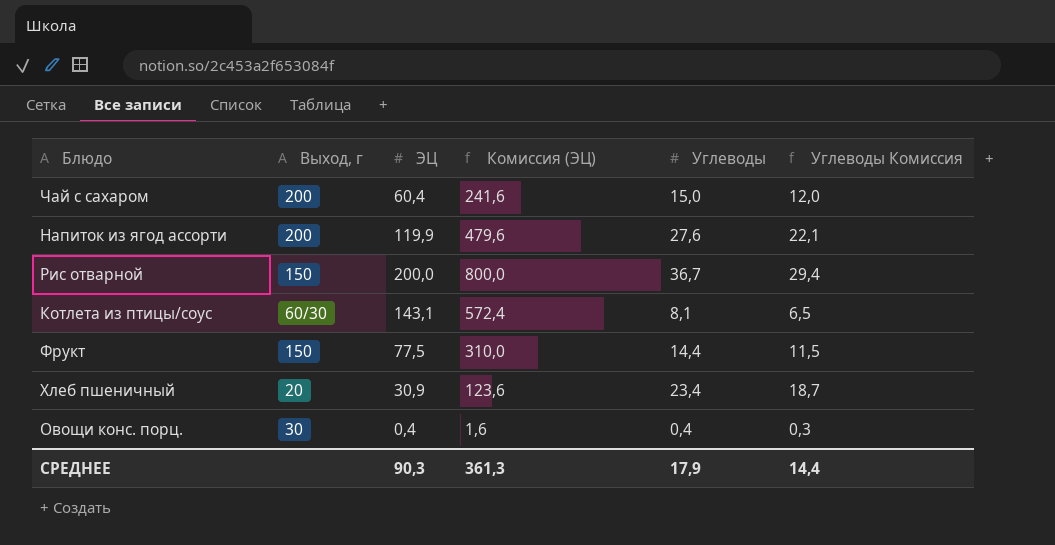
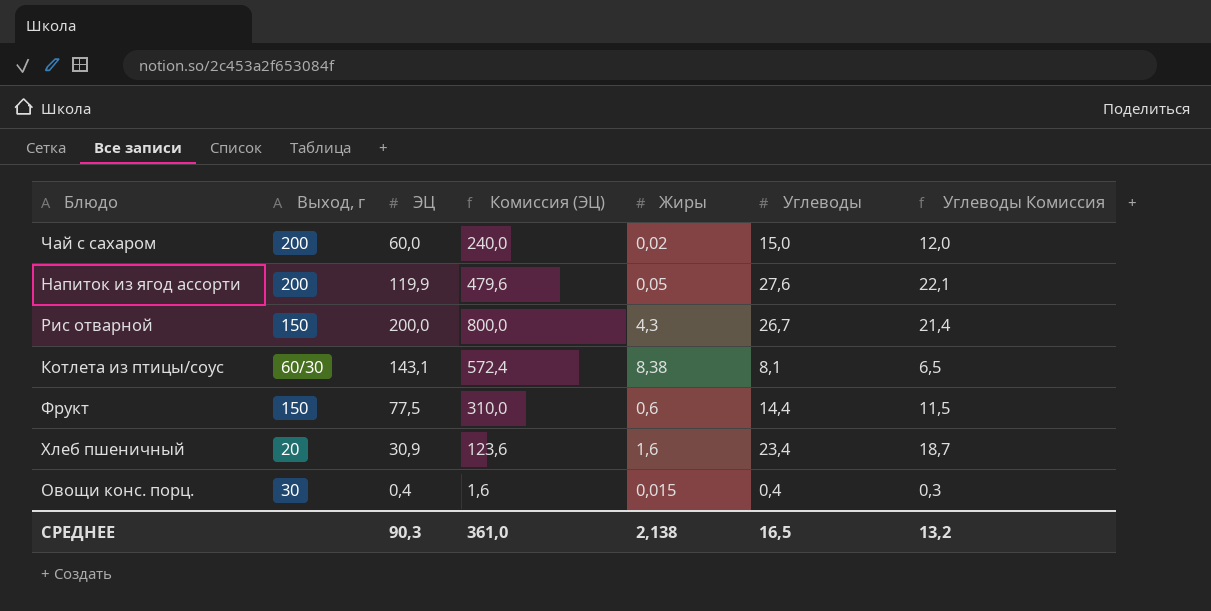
column Жиры | position: none -> 5
Чай с сахаром | ЭЦ: 60,4 -> 60,0
Чай с сахаром | Комиссия (ЭЦ): 241,6 -> 240,0
Рис отварной | Углеводы: 36,7 -> 26,7
Рис отварной | Углеводы Комиссия: 29,4 -> 21,4
СРЕДНЕЕ | Комиссия (ЭЦ): 361,3 -> 361,0
СРЕДНЕЕ | Углеводы: 17,9 -> 16,5
СРЕДНЕЕ | Углеводы Комиссия: 14,4 -> 13,2

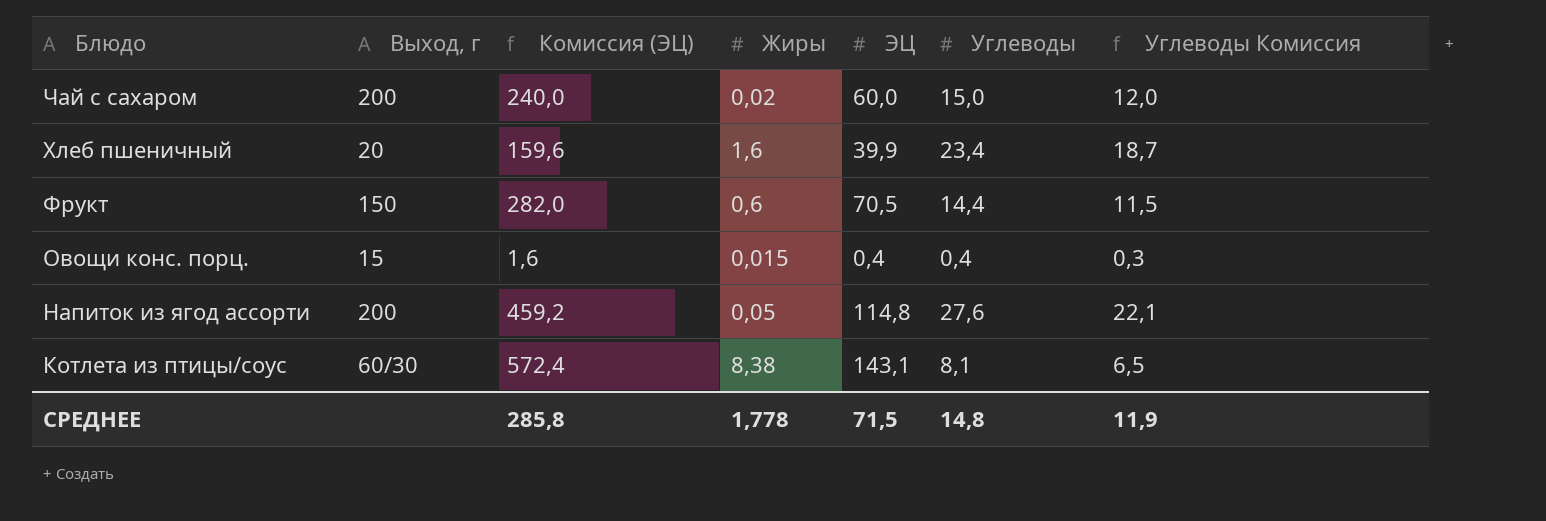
row order: none -> Блюдо descending
column ЭЦ | position: 3 -> 5
row Рис отварной: 150 | 200,0 | 800,0 | 4,3 | 26,7 | 21,4 -> none
Хлеб пшеничный | Комиссия (ЭЦ): 123,6 -> 159,6
Хлеб пшеничный | ЭЦ: 30,9 -> 39,9
Фрукт | Комиссия (ЭЦ): 310,0 -> 282,0
Фрукт | ЭЦ: 77,5 -> 70,5
Овощи конс. порц. | Выход, г: 30 -> 15
Напиток из ягод ассорти | Комиссия (ЭЦ): 479,6 -> 459,2
Напиток из ягод ассорти | ЭЦ: 119,9 -> 114,8
СРЕДНЕЕ | Комиссия (ЭЦ): 361,0 -> 285,8
СРЕДНЕЕ | Жиры: 2,138 -> 1,778
СРЕДНЕЕ | ЭЦ: 90,3 -> 71,5
СРЕДНЕЕ | Углеводы: 16,5 -> 14,8
СРЕДНЕЕ | Углеводы Комиссия: 13,2 -> 11,9

